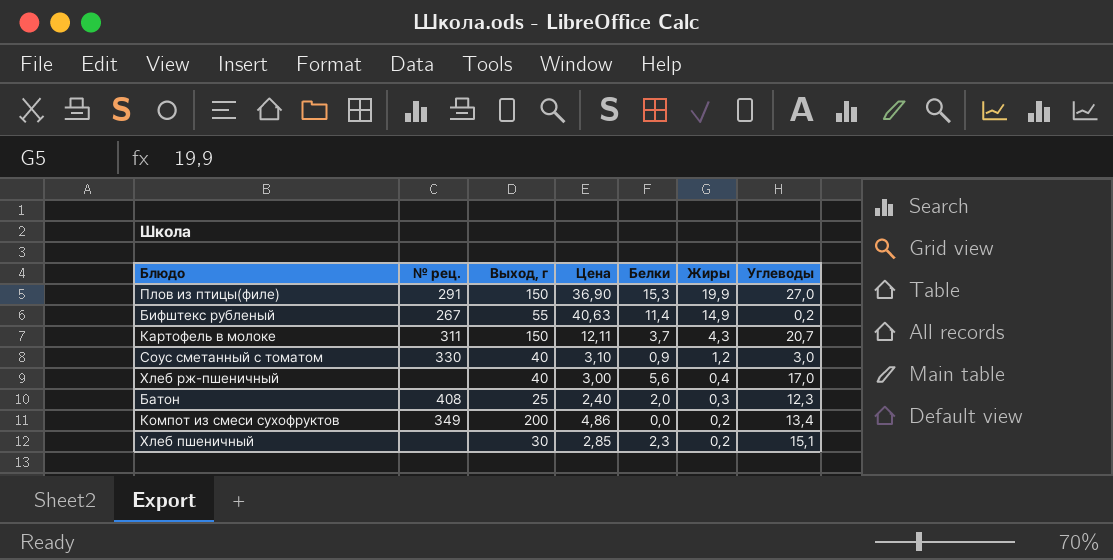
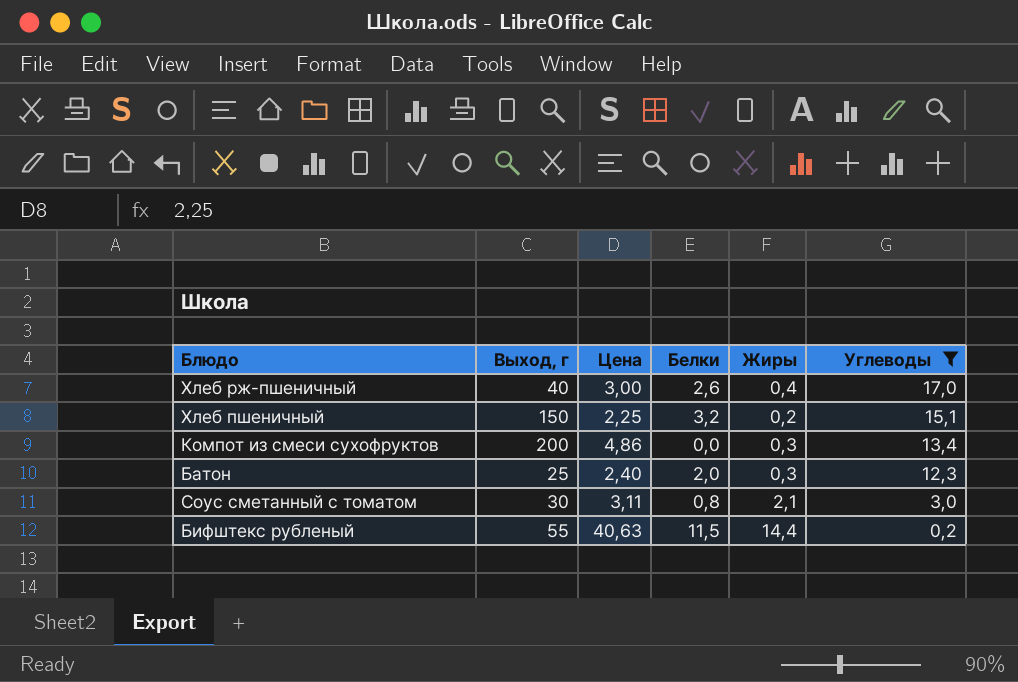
filter: none -> Углеводы <= 17,0
row order: Жиры descending -> Углеводы descending
column № рец. | position: 2 -> none
Хлеб рж-пшеничный | Белки: 5,6 -> 2,6
Хлеб пшеничный | Выход, г: 30 -> 150
Хлеб пшеничный | Цена: 2,85 -> 2,25
Хлеб пшеничный | Белки: 2,3 -> 3,2
Компот из смеси сухофруктов | Жиры: 0,2 -> 0,3
Соус сметанный с томатом | Выход, г: 40 -> 30
Соус сметанный с томатом | Цена: 3,10 -> 3,11
Соус сметанный с томатом | Белки: 0,9 -> 0,8
Соус сметанный с томатом | Жиры: 1,2 -> 2,1
Бифштекс рубленый | Белки: 11,4 -> 11,5
Бифштекс рубленый | Жиры: 14,9 -> 14,4

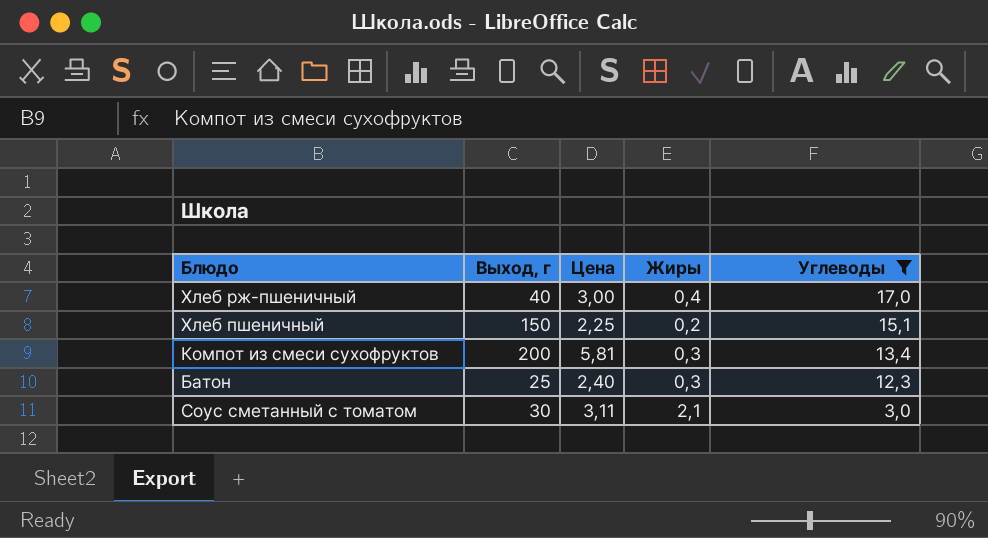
column Белки | position: 4 -> none
row Бифштекс рубленый: 55 | 40,63 | 11,5 | 14,4 | 0,2 -> none
Компот из смеси сухофруктов | Цена: 4,86 -> 5,81

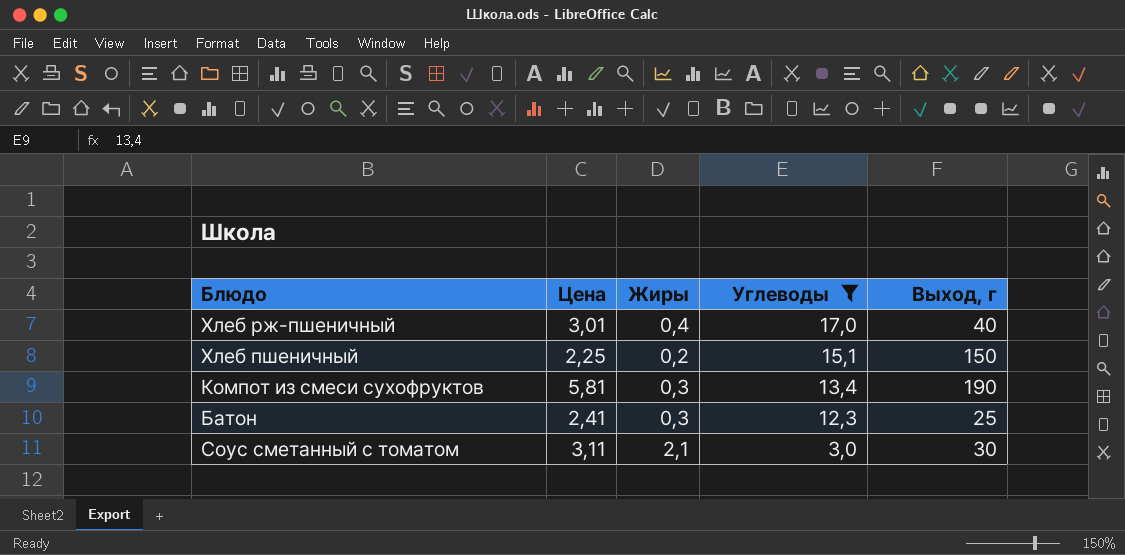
column Выход, г | position: 2 -> 5
Хлеб рж-пшеничный | Цена: 3,00 -> 3,01
Компот из смеси сухофруктов | Выход, г: 200 -> 190
Батон | Цена: 2,40 -> 2,41

